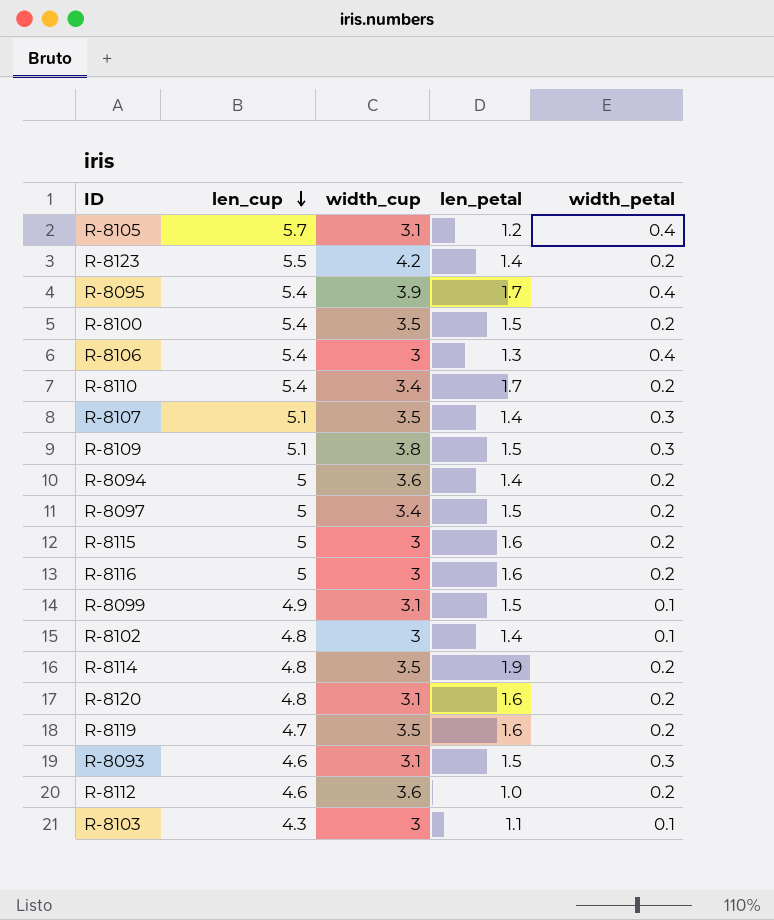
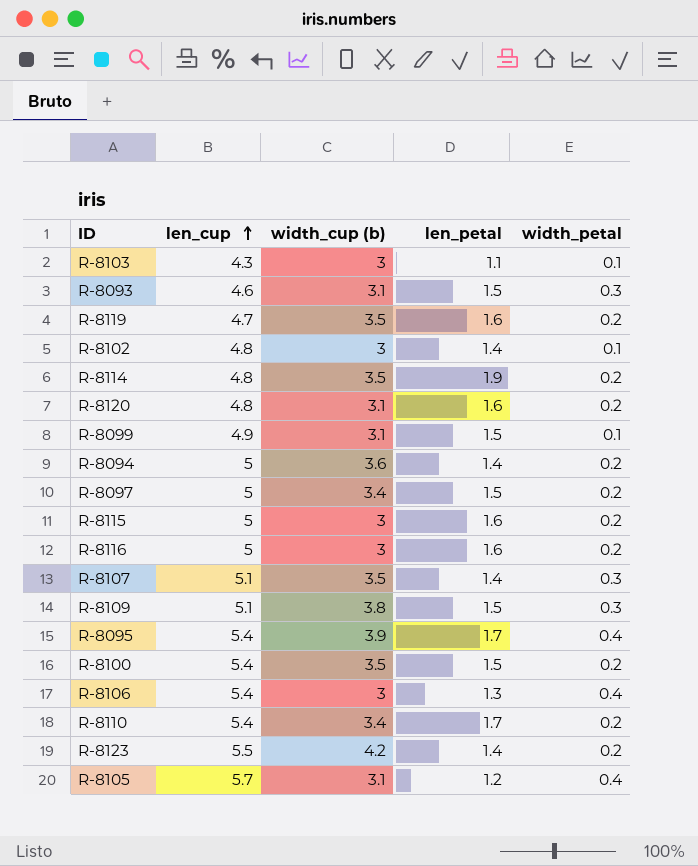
row order: len_cup descending -> len_cup ascending
column name: width_cup -> width_cup (b)
row R-8112: 4.6 | 3.6 | 1.0 | 0.2 -> none

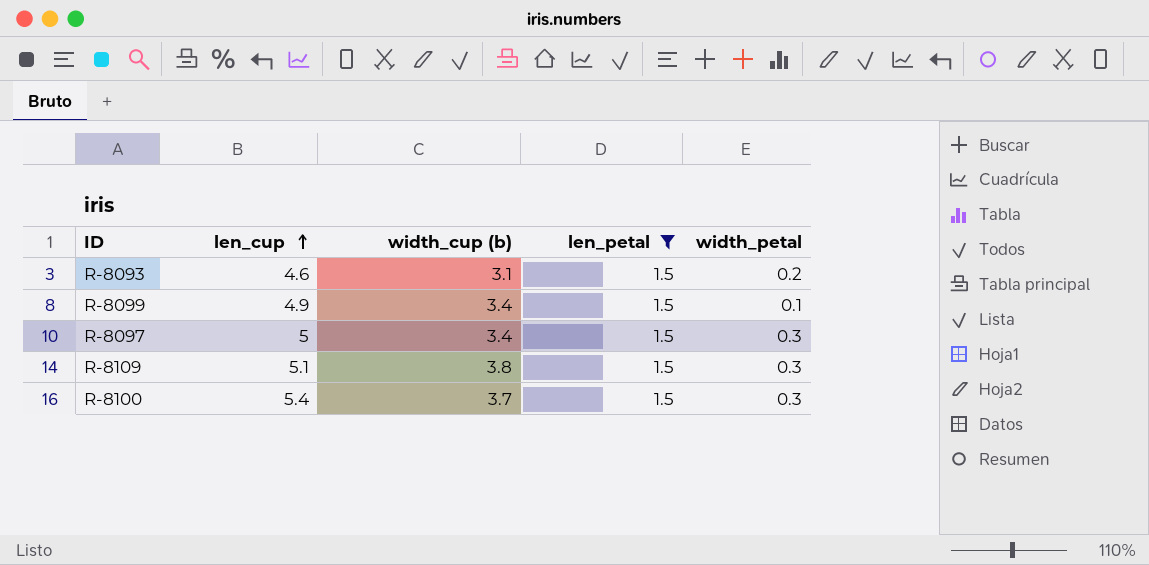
filter: none -> len_petal = 1.5
R-8093 | width_petal: 0.3 -> 0.2
R-8099 | width_cup (b): 3.1 -> 3.4
R-8097 | width_petal: 0.2 -> 0.3
R-8100 | width_cup (b): 3.5 -> 3.7
R-8100 | width_petal: 0.2 -> 0.3

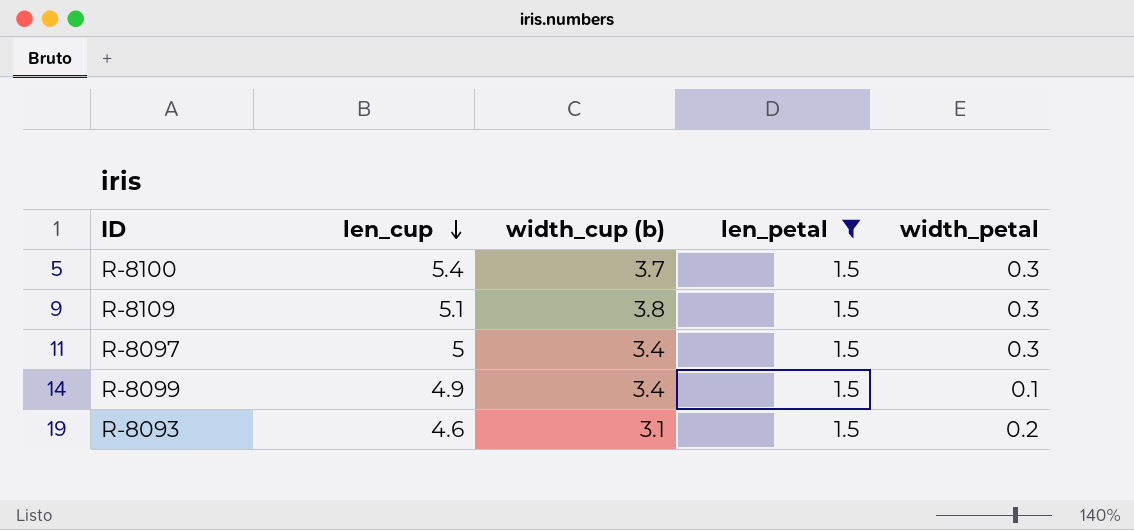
row order: len_cup ascending -> len_cup descending

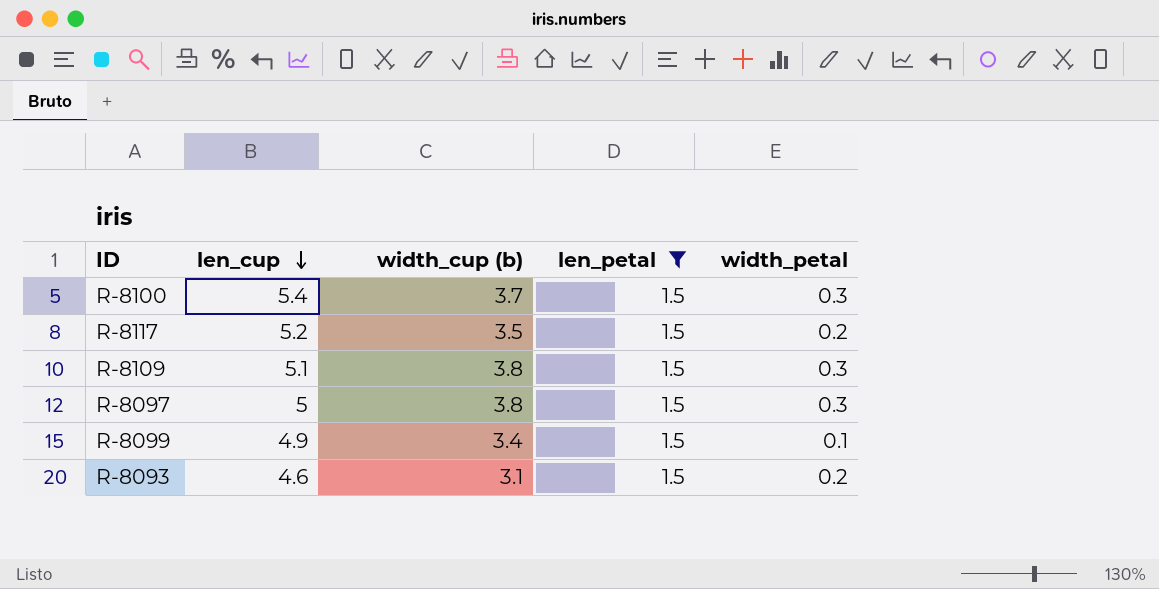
row R-8117: none -> 5.2 | 3.5 | 1.5 | 0.2
R-8097 | width_cup (b): 3.4 -> 3.8

